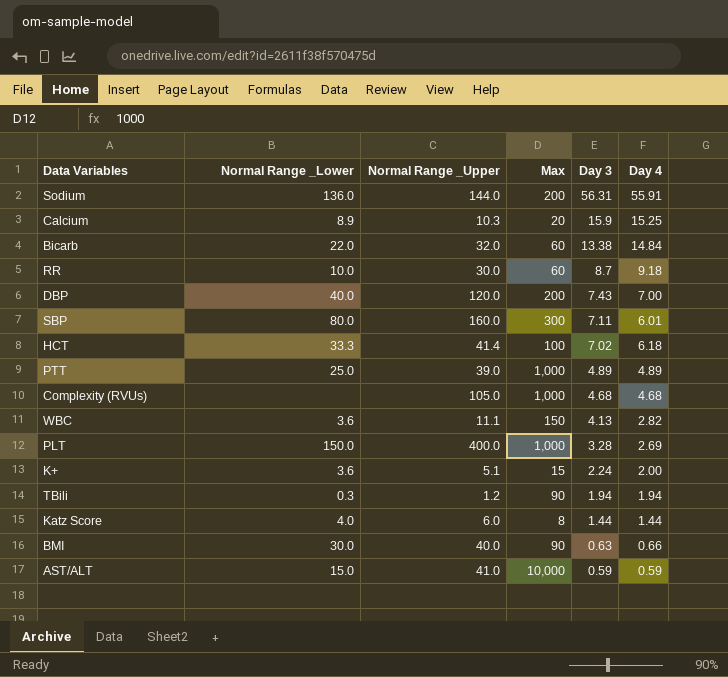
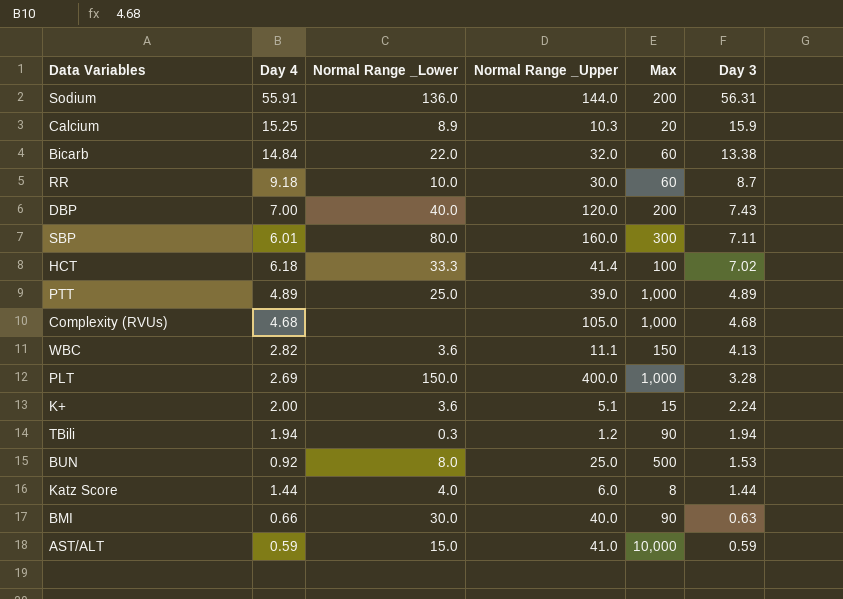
column Day 4 | position: 6 -> 2
row BUN: none -> 0.92 | 8.0 | 25.0 | 500 | 1.53

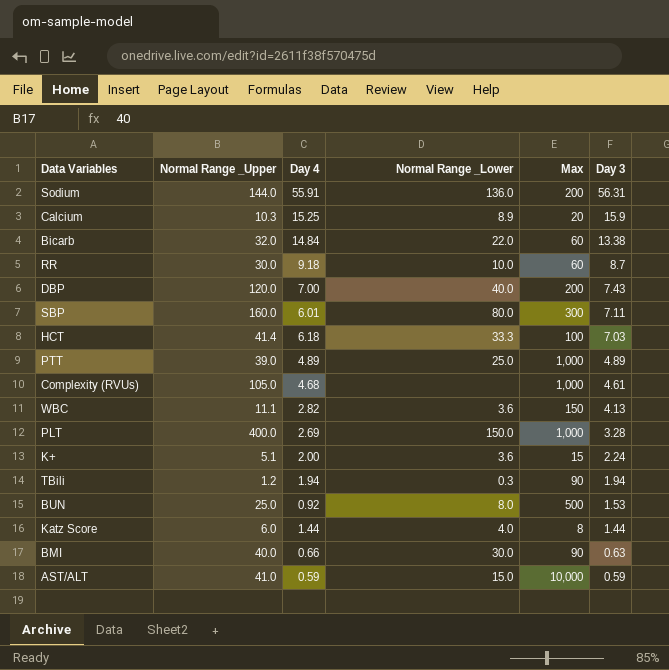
column Normal Range _Upper | position: 4 -> 2
HCT | Day 3: 7.02 -> 7.03
Complexity (RVUs) | Day 3: 4.68 -> 4.61

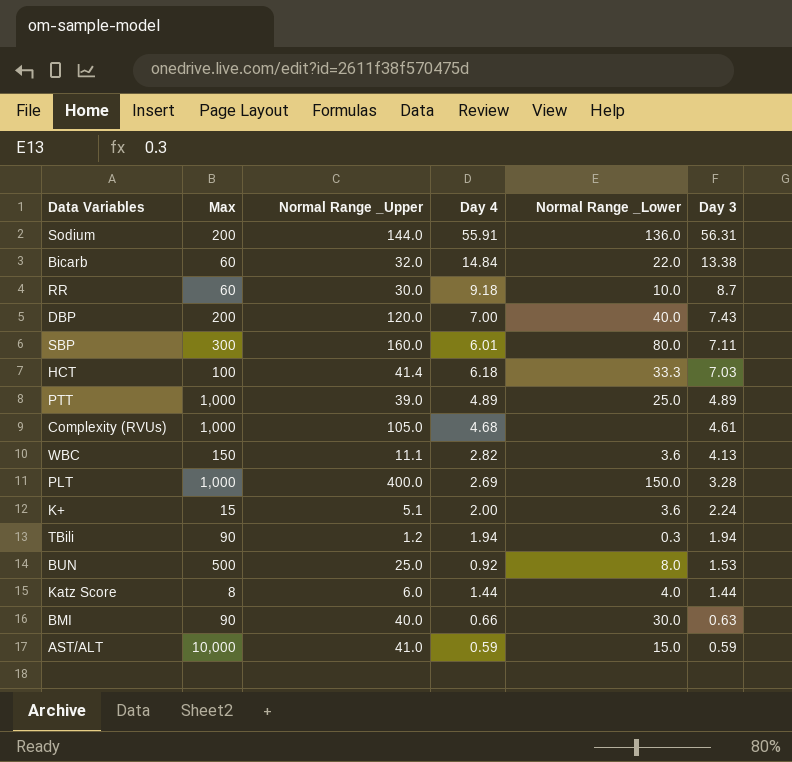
column Max | position: 5 -> 2
row Calcium: 10.3 | 15.25 | 8.9 | 20 | 15.9 -> none

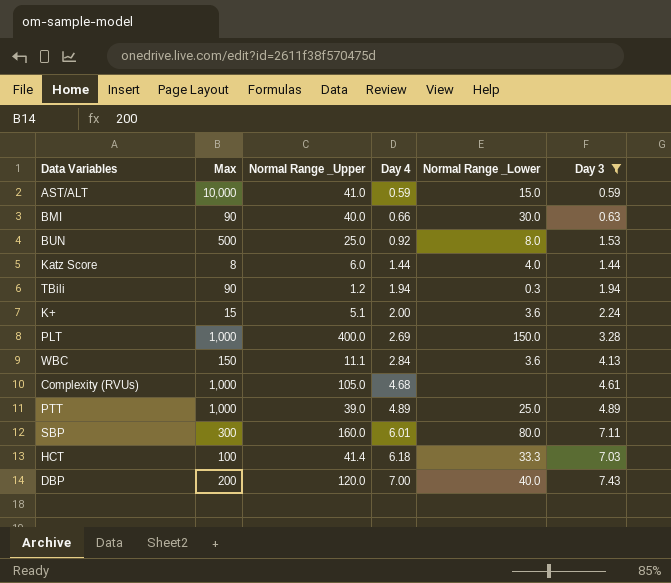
filter: none -> Day 3 <= 7.43
row order: Day 3 descending -> Day 4 ascending
WBC | Day 4: 2.82 -> 2.84

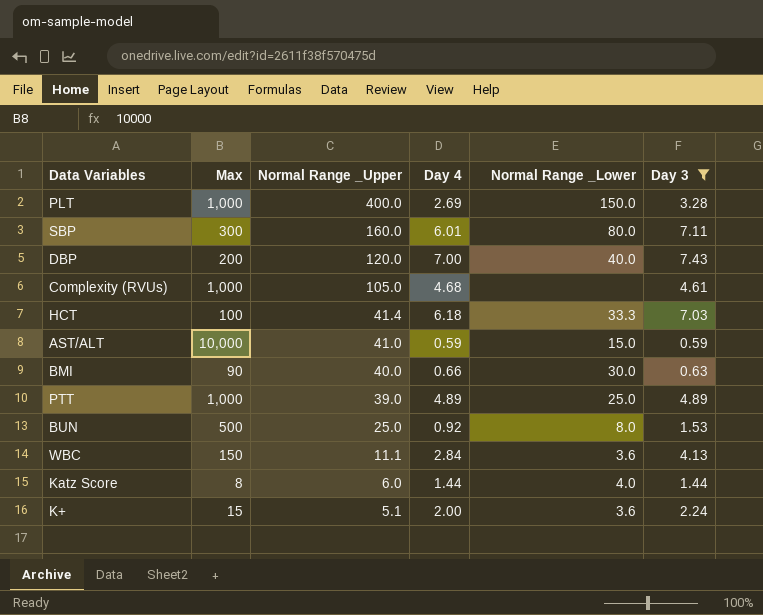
row order: Day 4 ascending -> Normal Range _Upper descending
row TBili: 90 | 1.2 | 1.94 | 0.3 | 1.94 -> none

